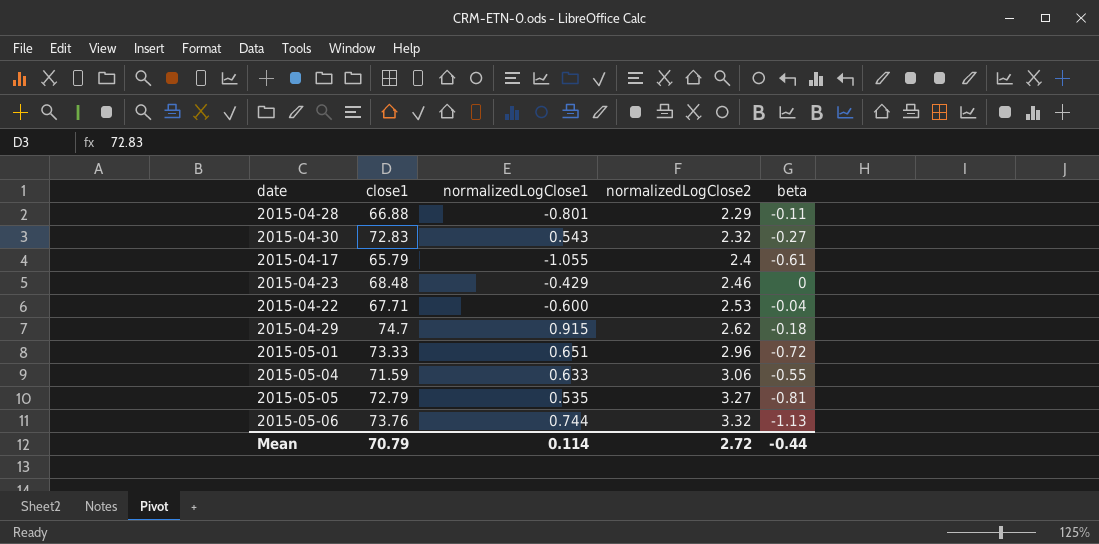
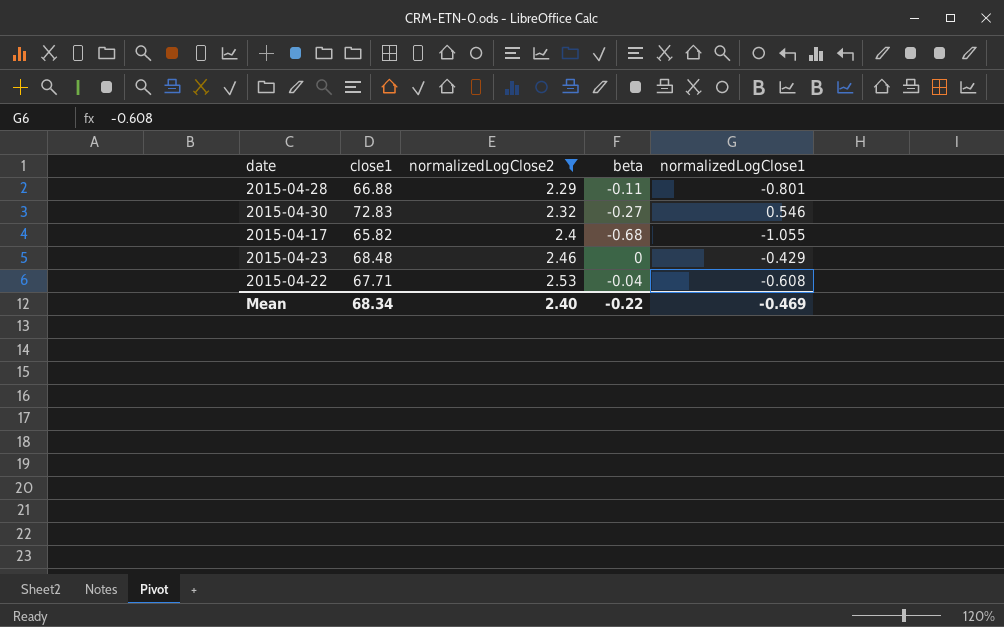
filter: none -> normalizedLogClose2 <= 2.53
column normalizedLogClose1 | position: 3 -> 5
2015-04-30 | normalizedLogClose1: 0.543 -> 0.546
2015-04-17 | close1: 65.79 -> 65.82
2015-04-17 | beta: -0.61 -> -0.68
2015-04-22 | normalizedLogClose1: -0.600 -> -0.608
Mean | close1: 70.79 -> 68.34
Mean | normalizedLogClose2: 2.72 -> 2.40
Mean | beta: -0.44 -> -0.22
Mean | normalizedLogClose1: 0.114 -> -0.469

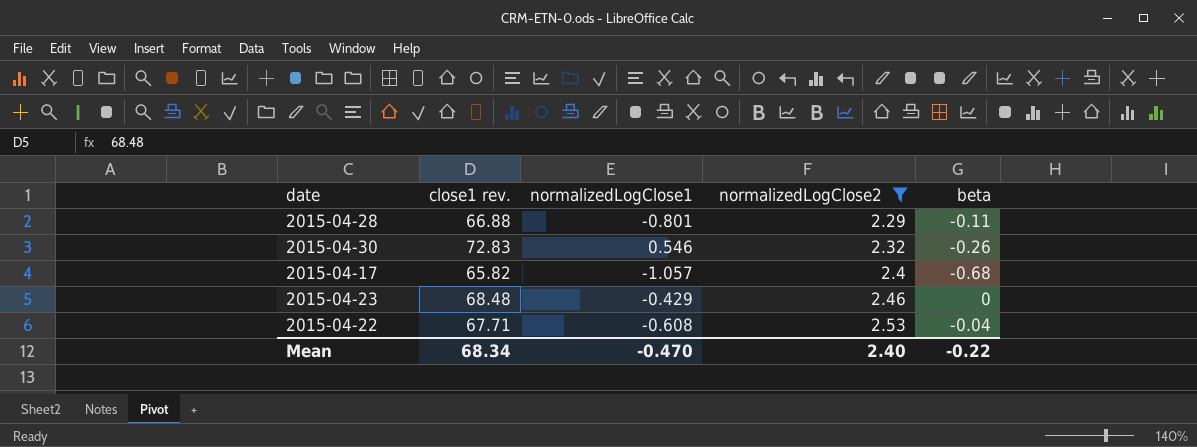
column name: close1 -> close1 rev.
column normalizedLogClose1 | position: 5 -> 3
2015-04-30 | beta: -0.27 -> -0.26
2015-04-17 | normalizedLogClose1: -1.055 -> -1.057
Mean | normalizedLogClose1: -0.469 -> -0.470

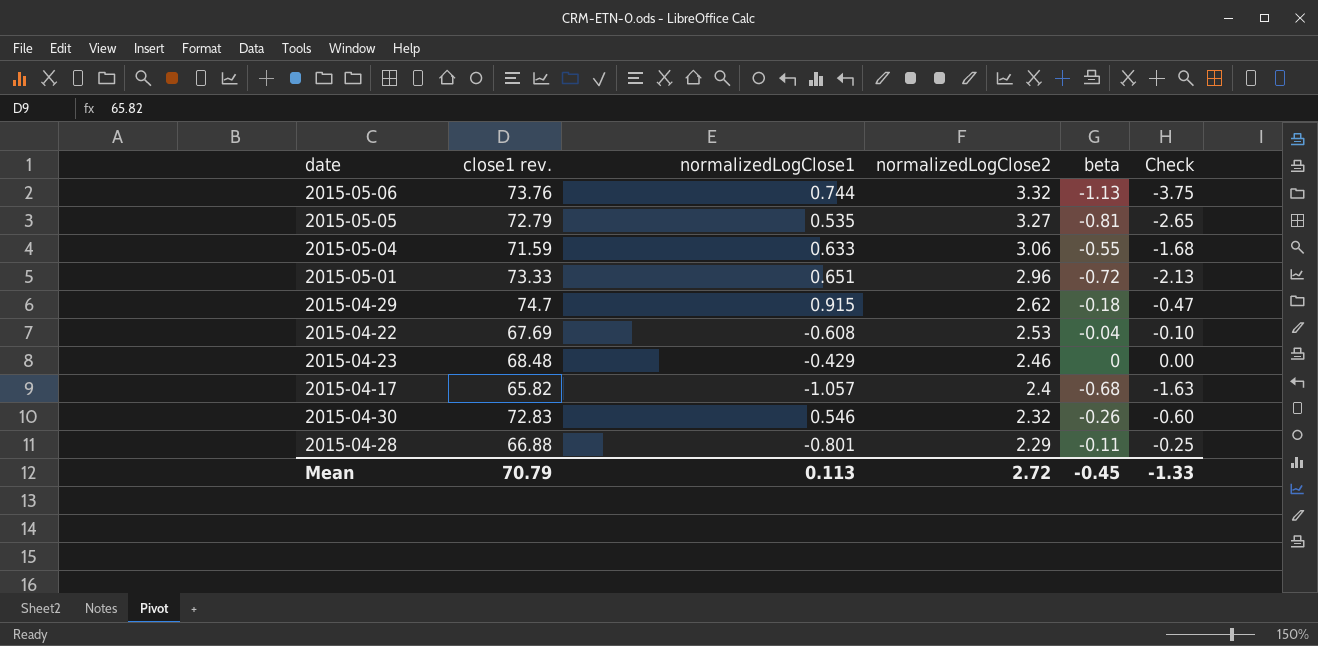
filter: normalizedLogClose2 <= 2.53 -> none
row order: normalizedLogClose2 ascending -> normalizedLogClose2 descending
column Check | formula: none -> [normalizedLogClose2] * [beta]
2015-04-22 | close1 rev.: 67.71 -> 67.69
Mean | close1 rev.: 68.34 -> 70.79
Mean | normalizedLogClose1: -0.470 -> 0.113
Mean | normalizedLogClose2: 2.40 -> 2.72
Mean | beta: -0.22 -> -0.45

